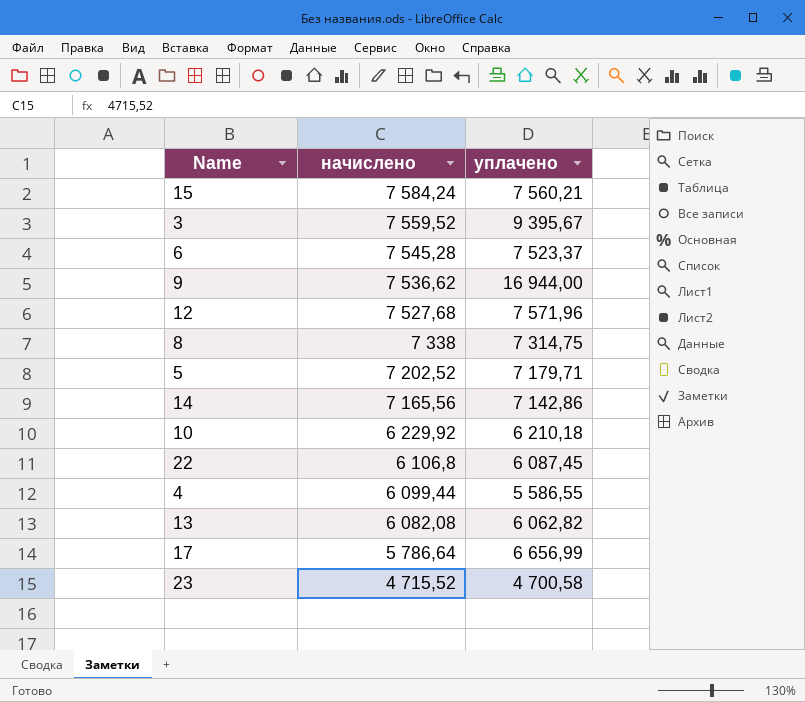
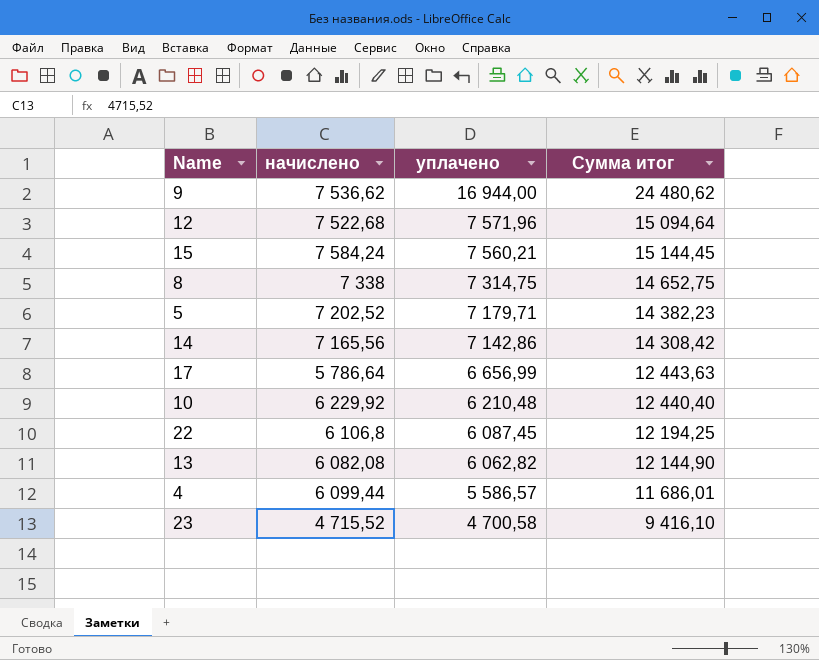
row order: начислено descending -> уплачено descending
column Сумма итог | formula: none -> [начислено] + [уплачено]
row 3: 7 559,52 | 9 395,67 -> none
row 6: 7 545,28 | 7 523,37 -> none
12 | начислено: 7 527,68 -> 7 522,68
10 | уплачено: 6 210,18 -> 6 210,48
4 | уплачено: 5 586,55 -> 5 586,57

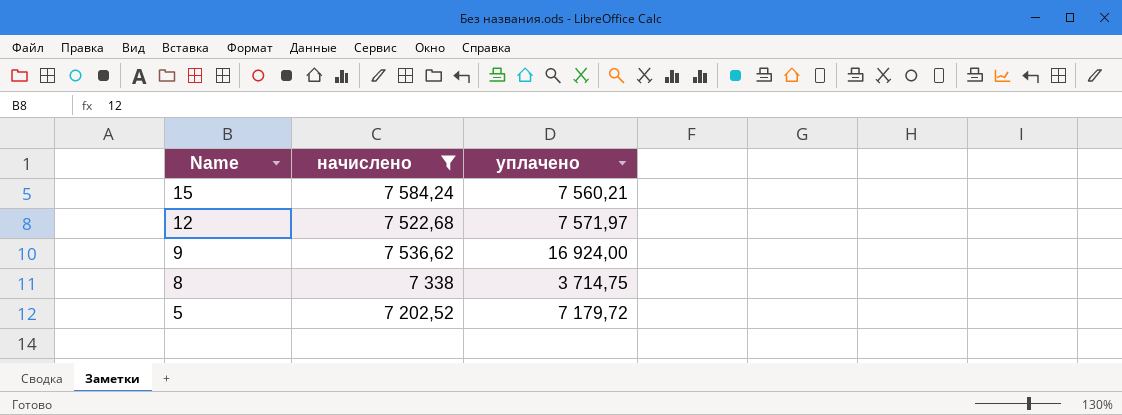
filter: none -> начислено >= 7 202,52
row order: уплачено descending -> Name descending
column Сумма итог | formula: [начислено] + [уплачено] -> none
12 | уплачено: 7 571,96 -> 7 571,97
9 | уплачено: 16 944,00 -> 16 924,00
8 | уплачено: 7 314,75 -> 3 714,75
5 | уплачено: 7 179,71 -> 7 179,72

